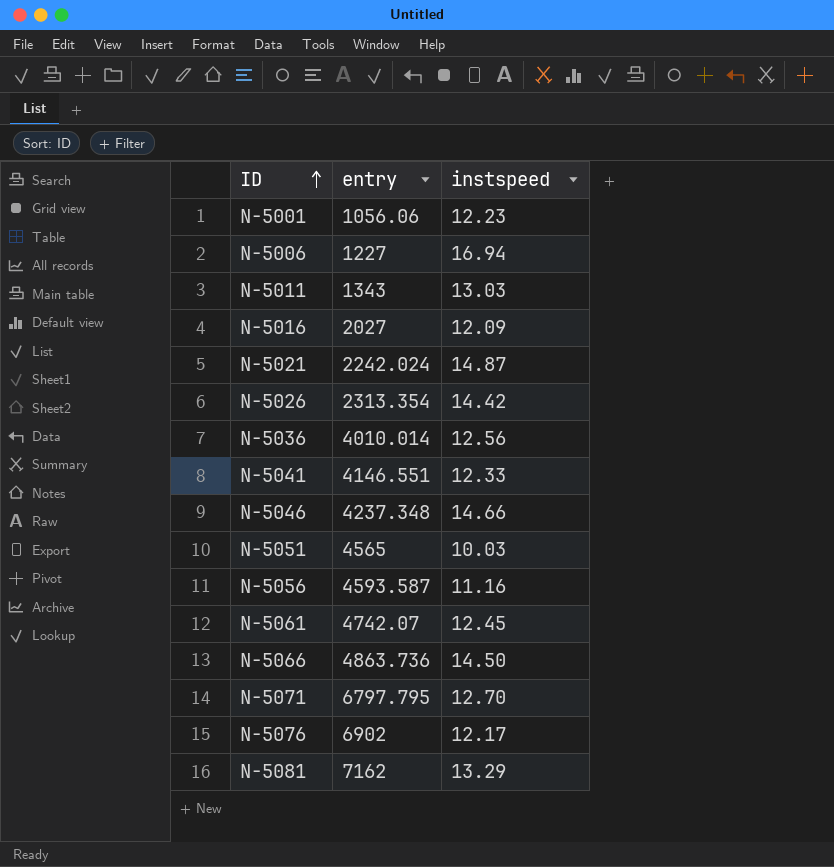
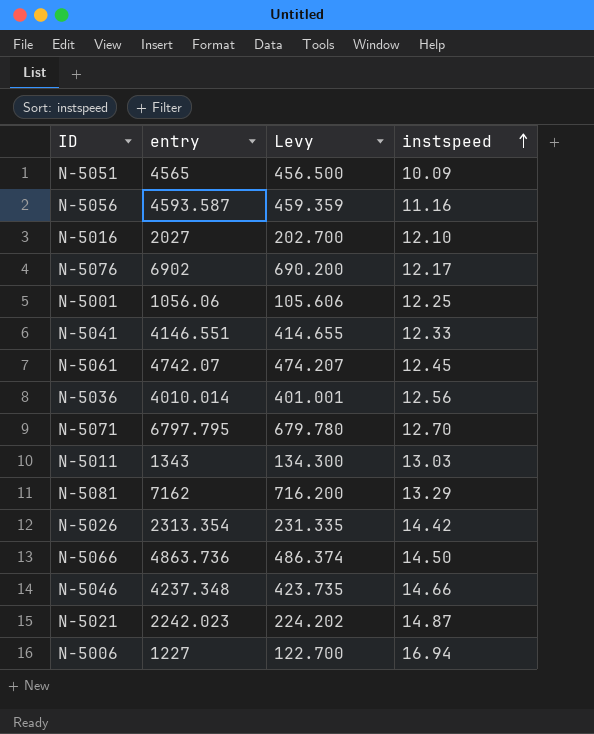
row order: ID ascending -> instspeed ascending
column Levy | formula: none -> [entry] * 0.1
N-5051 | instspeed: 10.03 -> 10.09
N-5016 | instspeed: 12.09 -> 12.10
N-5001 | instspeed: 12.23 -> 12.25
N-5021 | entry: 2242.024 -> 2242.023

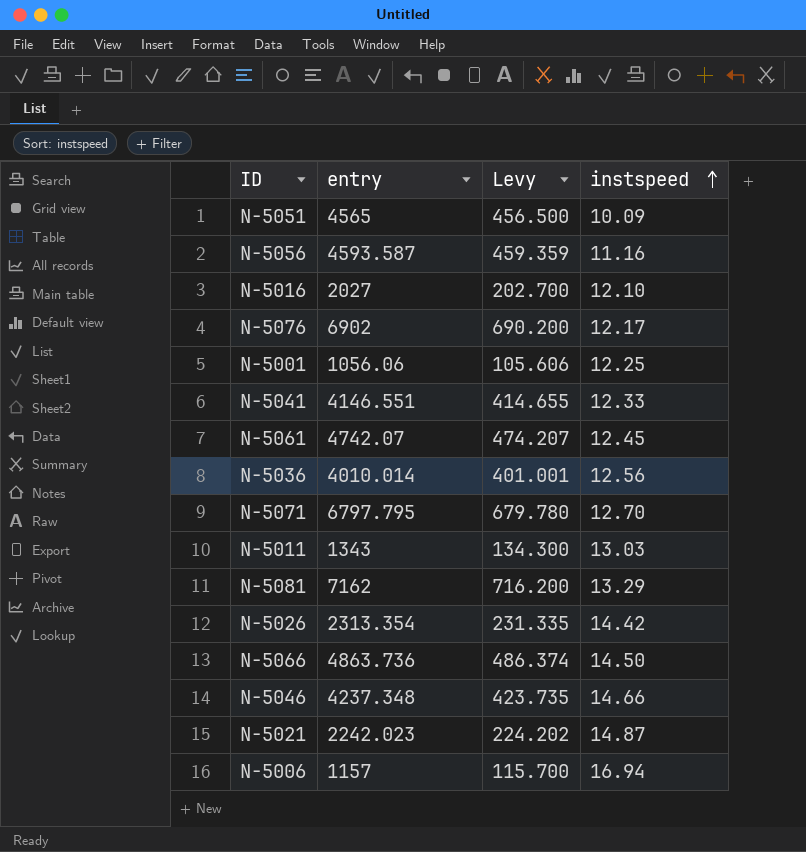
N-5006 | entry: 1227 -> 1157
N-5006 | Levy: 122.700 -> 115.700

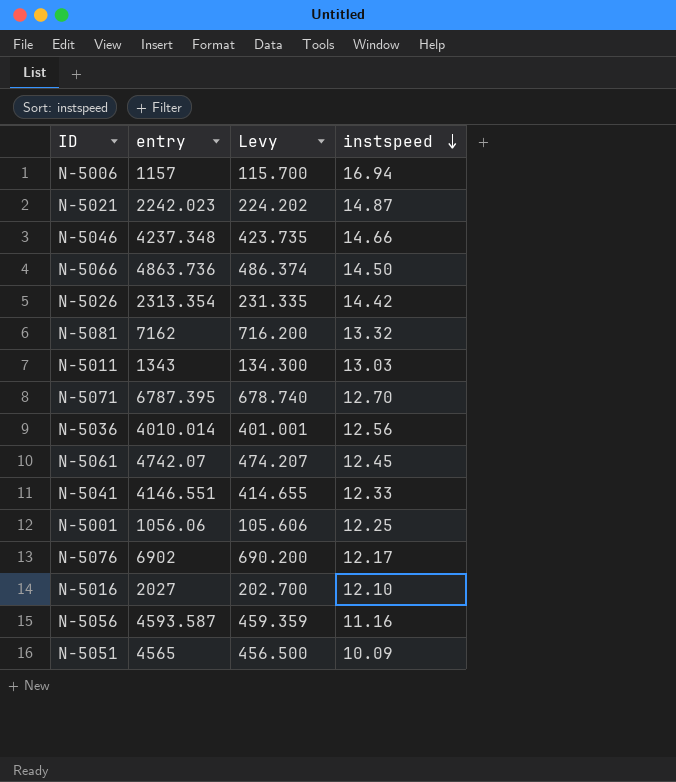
row order: instspeed ascending -> instspeed descending
N-5081 | instspeed: 13.29 -> 13.32
N-5071 | entry: 6797.795 -> 6787.395
N-5071 | Levy: 679.780 -> 678.740

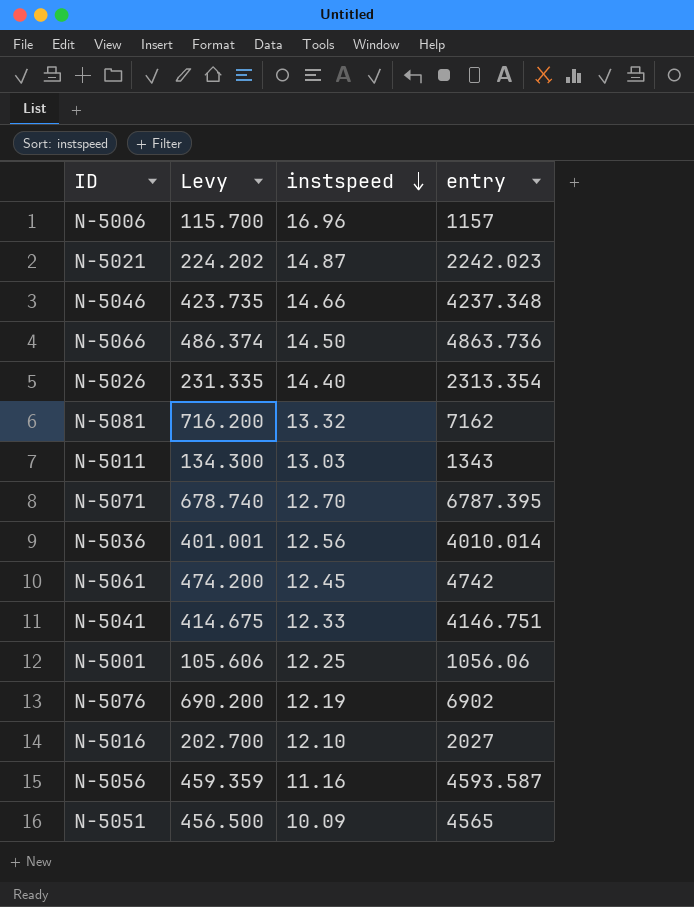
column entry | position: 2 -> 4
N-5006 | instspeed: 16.94 -> 16.96
N-5026 | instspeed: 14.42 -> 14.40
N-5061 | Levy: 474.207 -> 474.200
N-5061 | entry: 4742.07 -> 4742
N-5041 | Levy: 414.655 -> 414.675
N-5041 | entry: 4146.551 -> 4146.751
N-5076 | instspeed: 12.17 -> 12.19

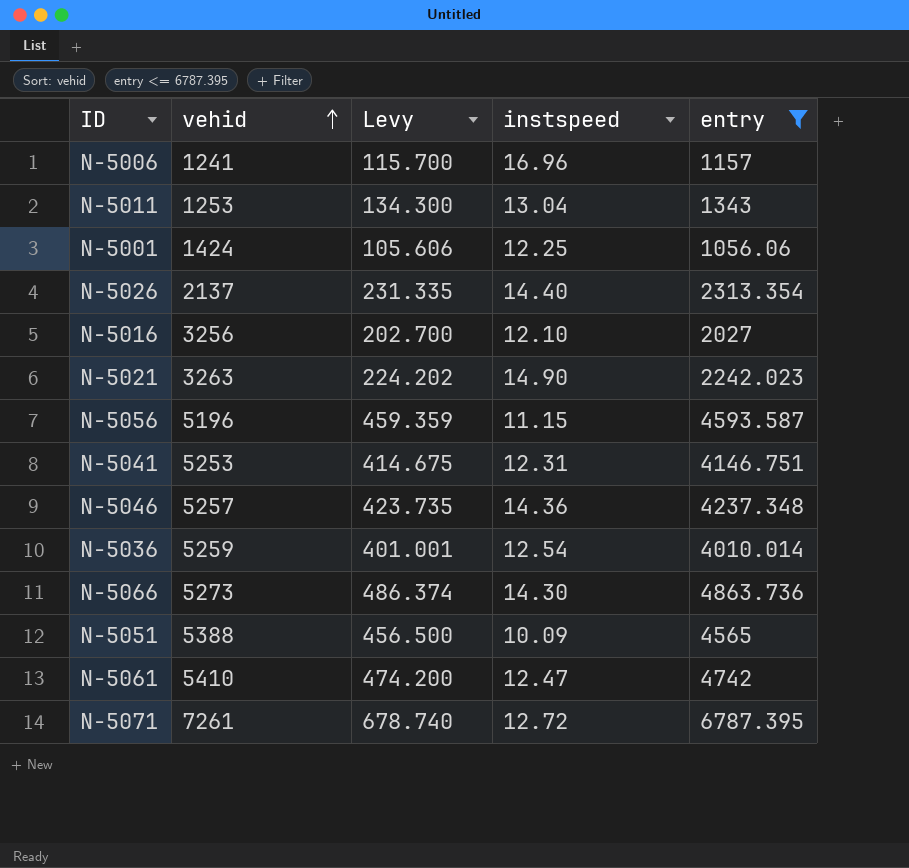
filter: none -> entry <= 6787.395
row order: instspeed descending -> vehid ascending
column vehid | position: none -> 2
N-5011 | instspeed: 13.03 -> 13.04
N-5021 | instspeed: 14.87 -> 14.90
N-5056 | instspeed: 11.16 -> 11.15
N-5041 | instspeed: 12.33 -> 12.31
N-5046 | instspeed: 14.66 -> 14.36
N-5036 | instspeed: 12.56 -> 12.54
N-5066 | instspeed: 14.50 -> 14.30
N-5061 | instspeed: 12.45 -> 12.47
N-5071 | instspeed: 12.70 -> 12.72

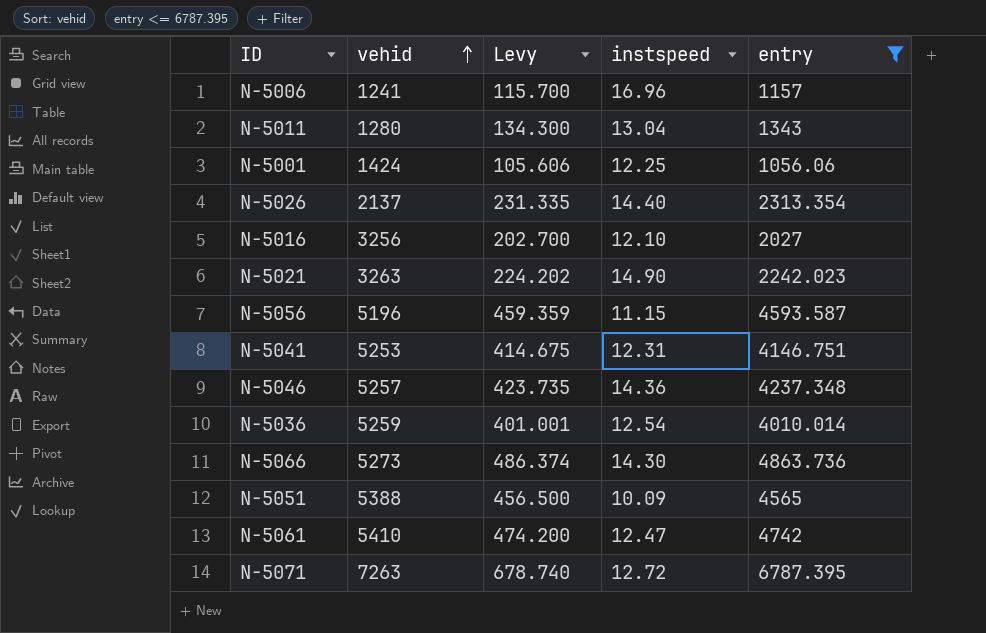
N-5011 | vehid: 1253 -> 1280
N-5071 | vehid: 7261 -> 7263

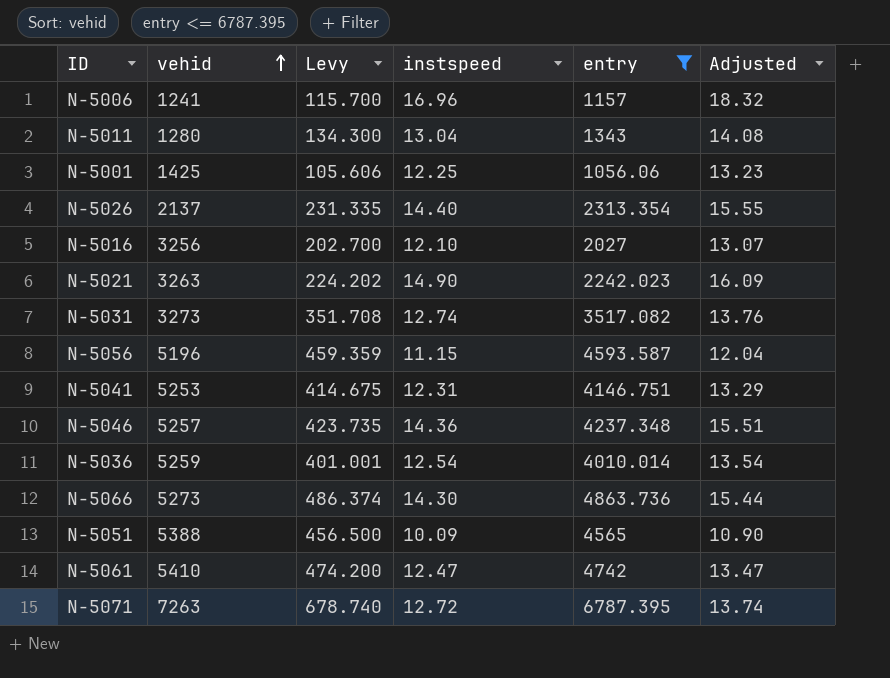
column Adjusted | formula: none -> [instspeed] * 1.08
N-5001 | vehid: 1424 -> 1425
row N-5031: none -> 3273 | 351.708 | 12.74 | 3517.082 | 13.76

